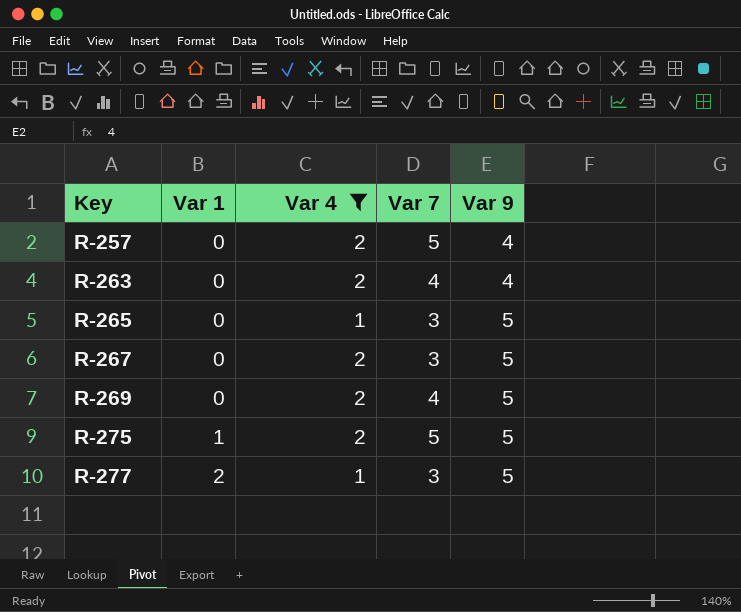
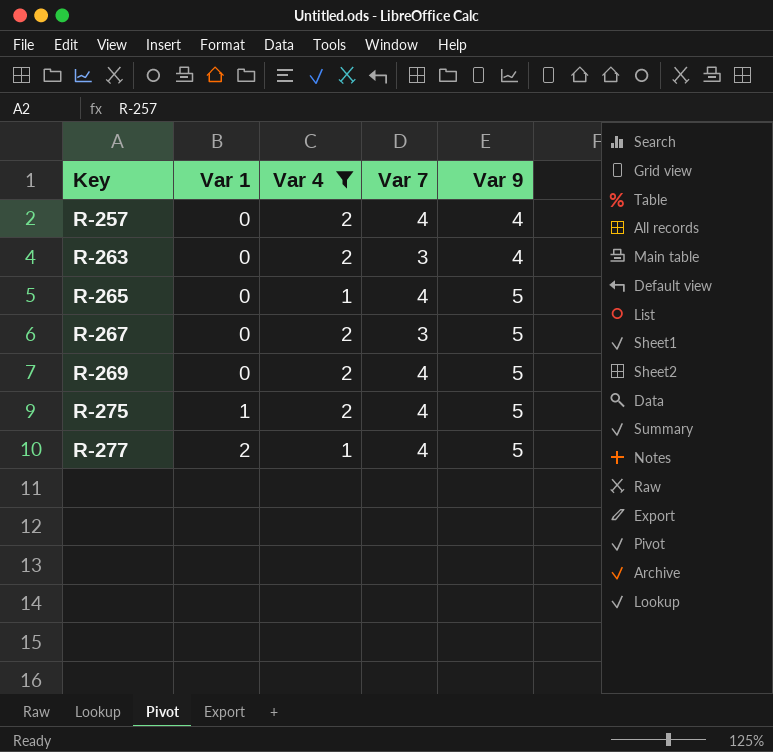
R-257 | Var 7: 5 -> 4
R-263 | Var 7: 4 -> 3
R-265 | Var 7: 3 -> 4
R-275 | Var 7: 5 -> 4
R-277 | Var 7: 3 -> 4

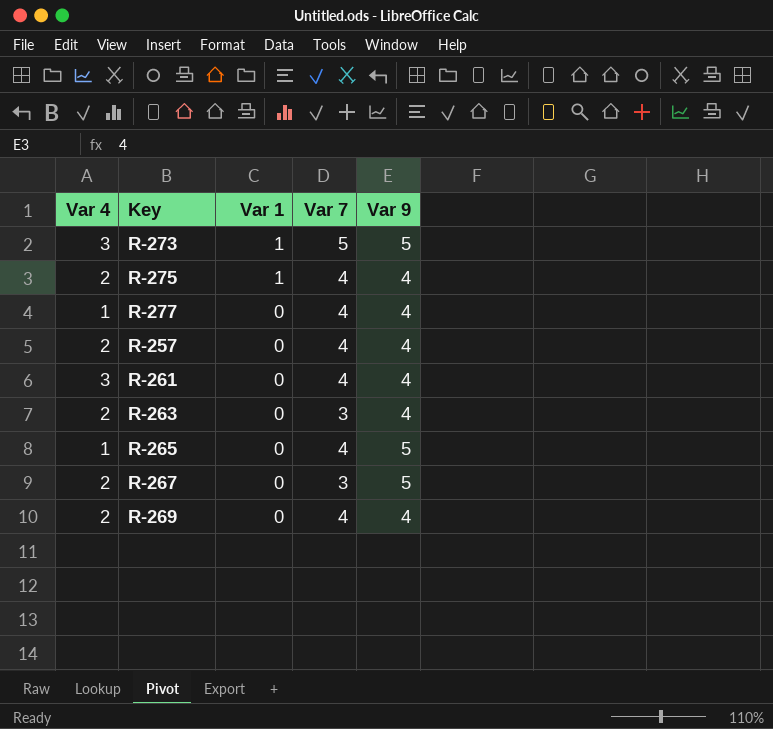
filter: Var 4 != 3 -> none
row order: Key ascending -> Var 1 descending
column Var 4 | position: 3 -> 1
R-275 | Var 9: 5 -> 4
R-277 | Var 1: 2 -> 0
R-277 | Var 9: 5 -> 4
R-269 | Var 9: 5 -> 4

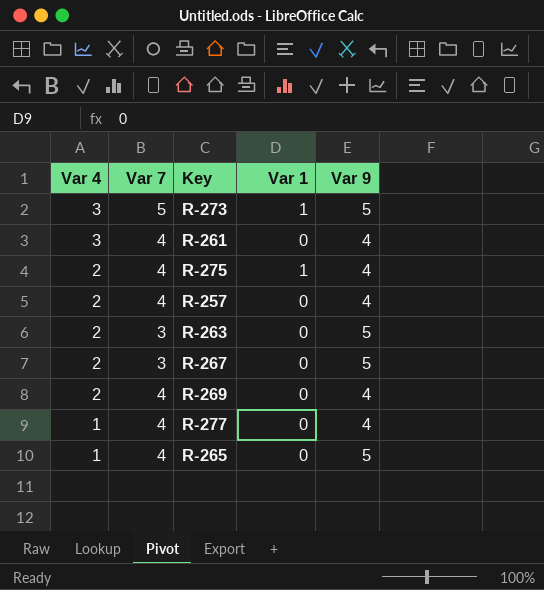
row order: Var 1 descending -> Var 4 descending
column Var 7 | position: 4 -> 2
R-263 | Var 9: 4 -> 5

